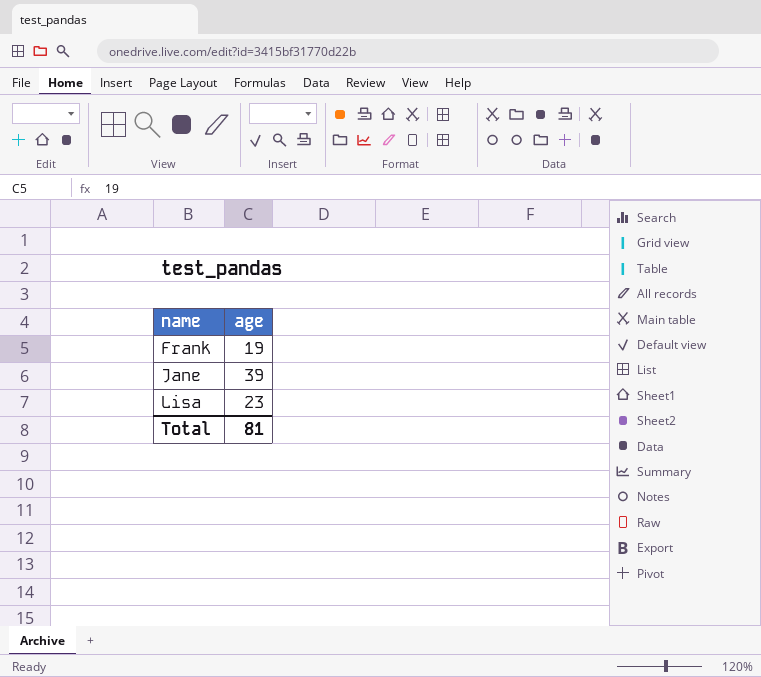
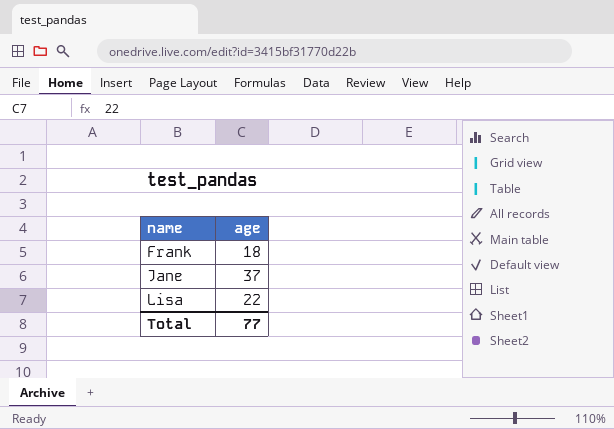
Frank | age: 19 -> 18
Jane | age: 39 -> 37
Lisa | age: 23 -> 22
Total | age: 81 -> 77

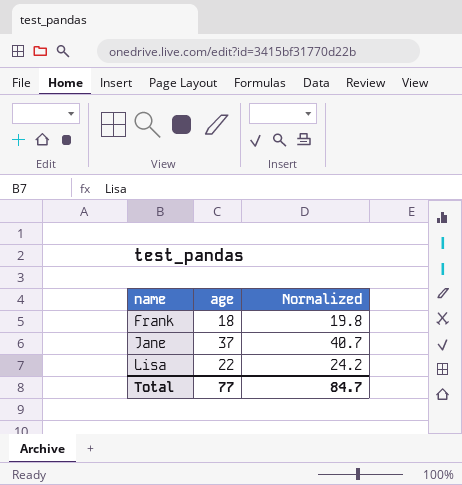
column Normalized | formula: none -> [age] * 1.1

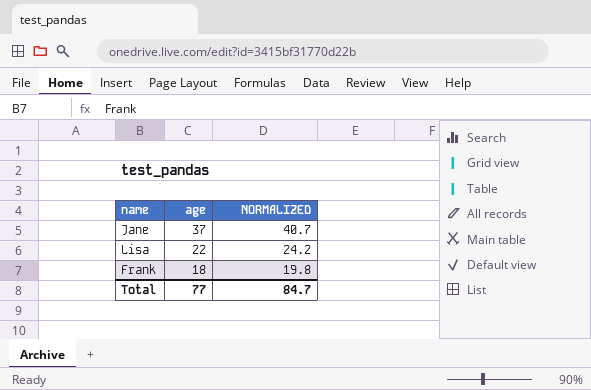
row order: name ascending -> age descending
column name: Normalized -> NORMALIZED

